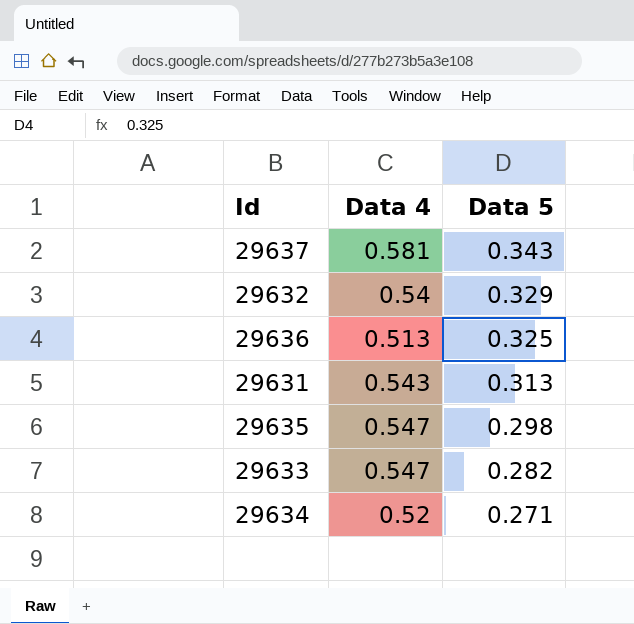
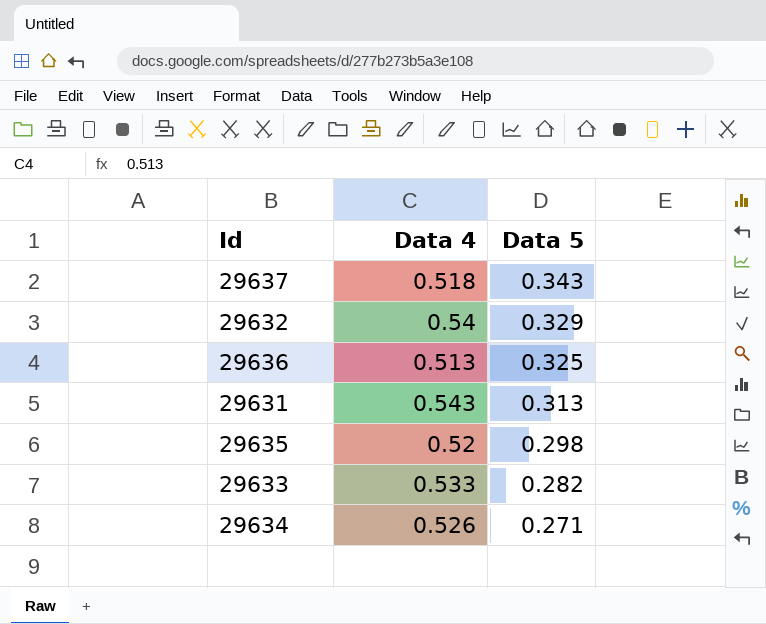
29637 | Data 4: 0.581 -> 0.518
29635 | Data 4: 0.547 -> 0.52
29633 | Data 4: 0.547 -> 0.533
29634 | Data 4: 0.52 -> 0.526

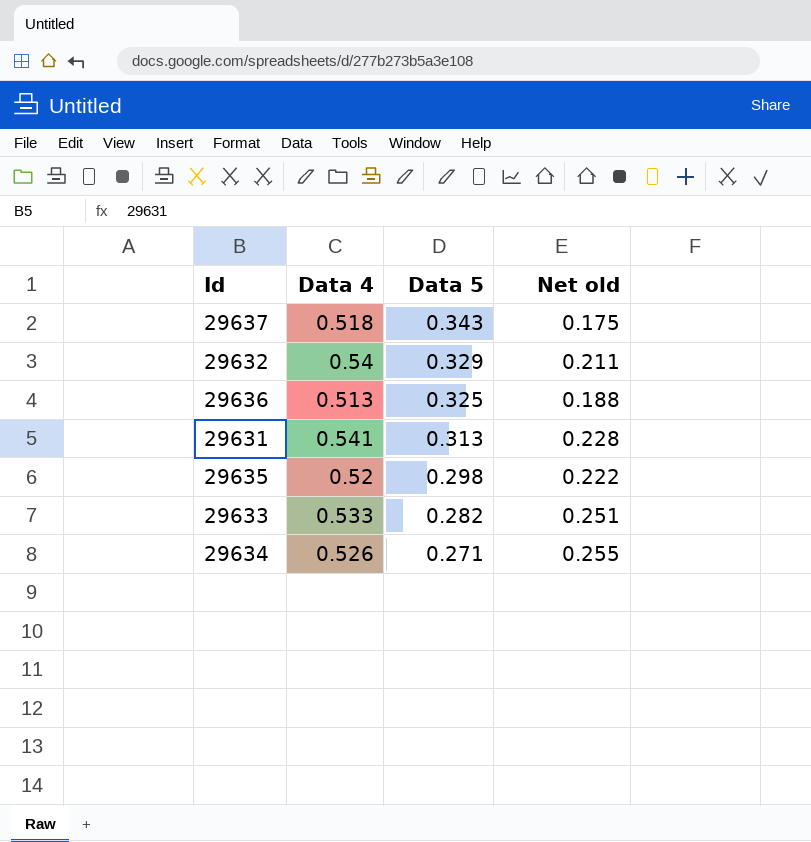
column Net old | formula: none -> [Data 4] - [Data 5]
29631 | Data 4: 0.543 -> 0.541

